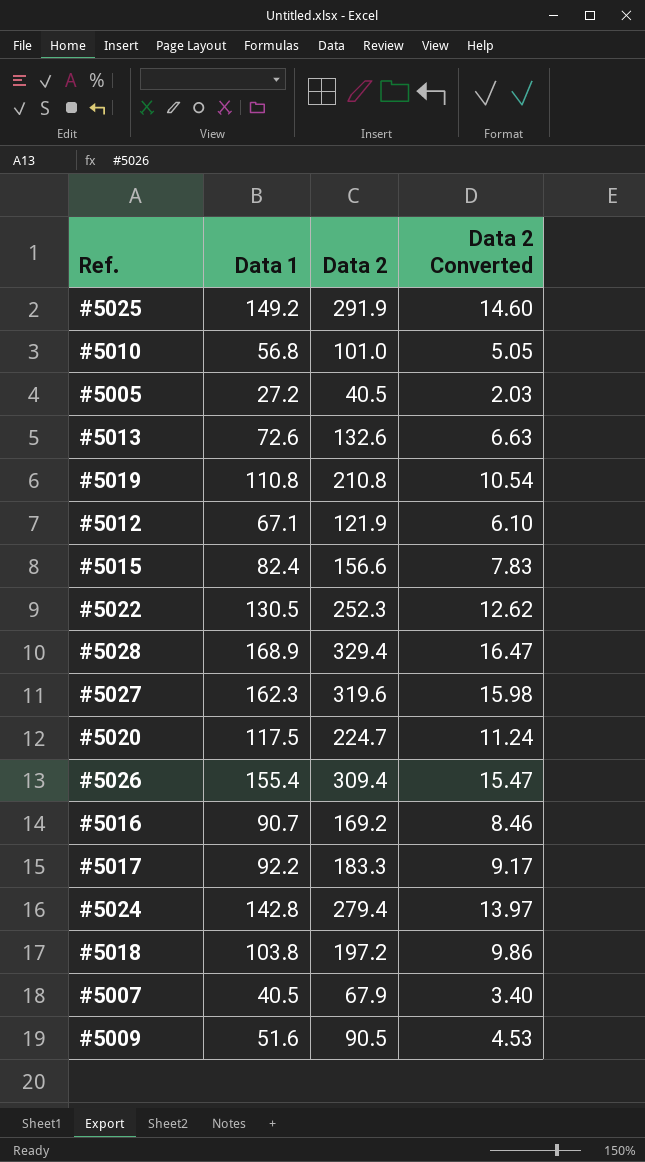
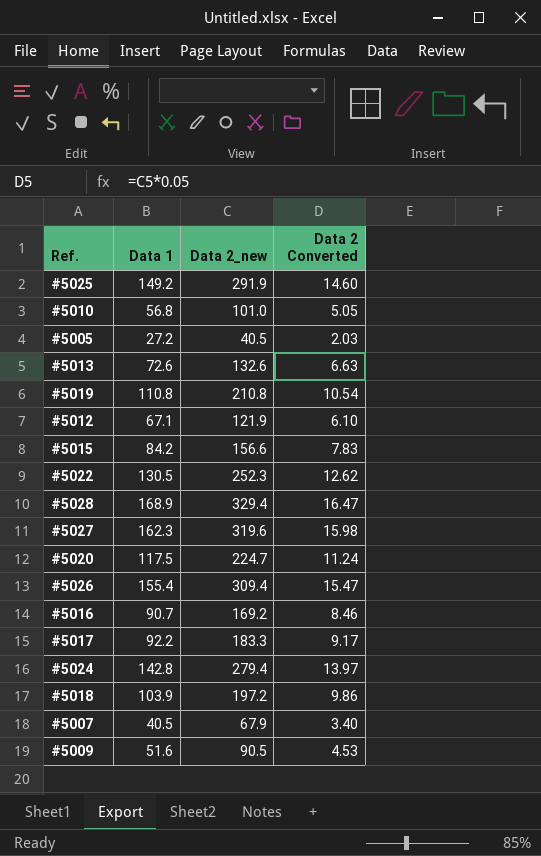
column name: Data 2 -> Data 2_new
#5015 | Data 1: 82.4 -> 84.2
#5018 | Data 1: 103.8 -> 103.9

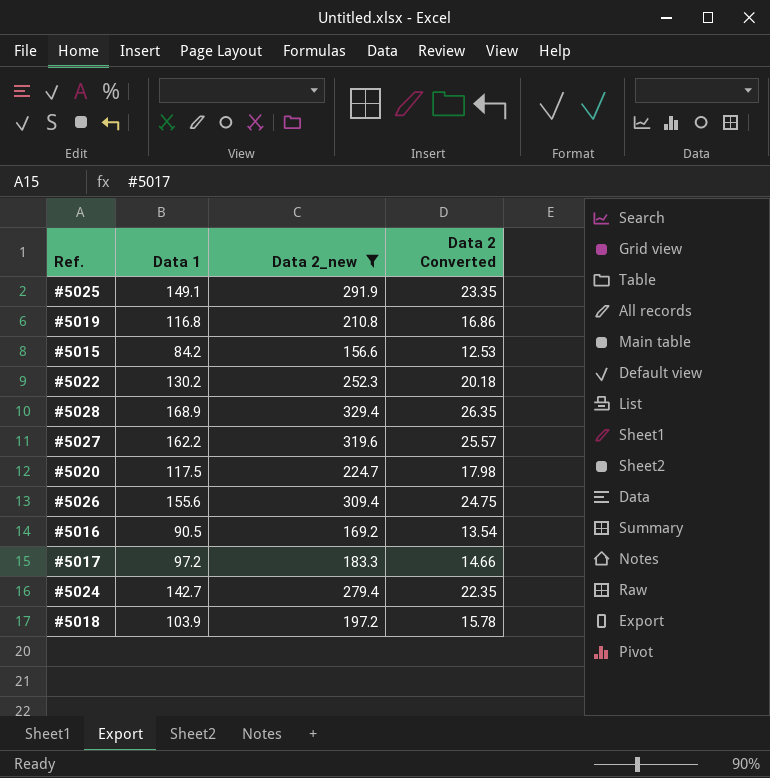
filter: none -> Data 2_new >= 156.6
column Data 2 Converted | formula: [Data 2_new] * 0.05 -> [Data 2_new] * 0.08
#5025 | Data 1: 149.2 -> 149.1
#5019 | Data 1: 110.8 -> 116.8
#5022 | Data 1: 130.5 -> 130.2
#5027 | Data 1: 162.3 -> 162.2
#5026 | Data 1: 155.4 -> 155.6
#5016 | Data 1: 90.7 -> 90.5
#5017 | Data 1: 92.2 -> 97.2
#5024 | Data 1: 142.8 -> 142.7

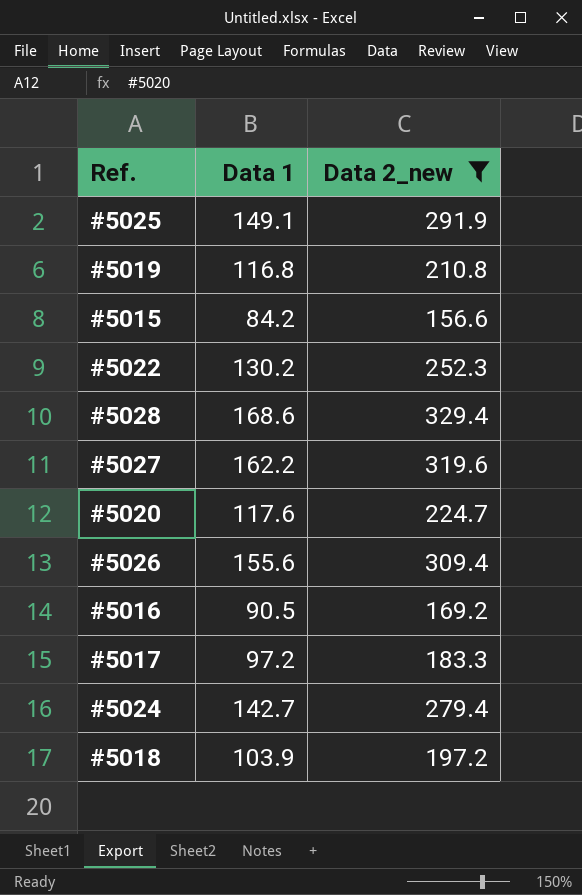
column Data 2 Converted | formula: [Data 2_new] * 0.08 -> none
#5028 | Data 1: 168.9 -> 168.6
#5020 | Data 1: 117.5 -> 117.6

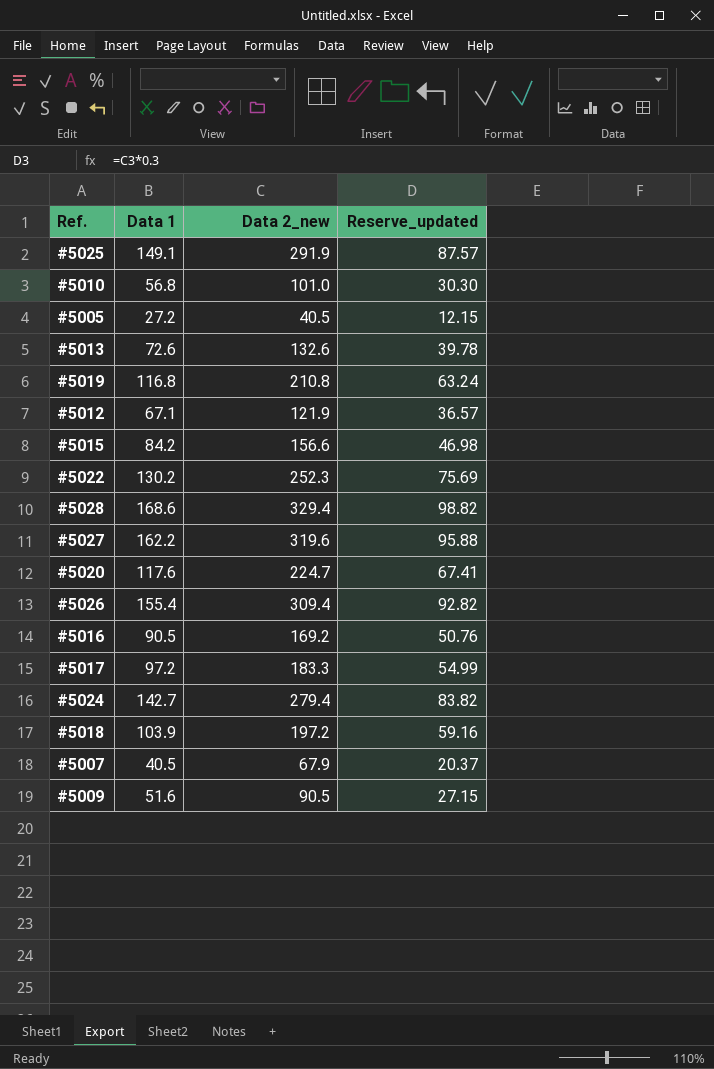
filter: Data 2_new >= 156.6 -> none
column Reserve_updated | formula: none -> [Data 2_new] * 0.3
#5026 | Data 1: 155.6 -> 155.4

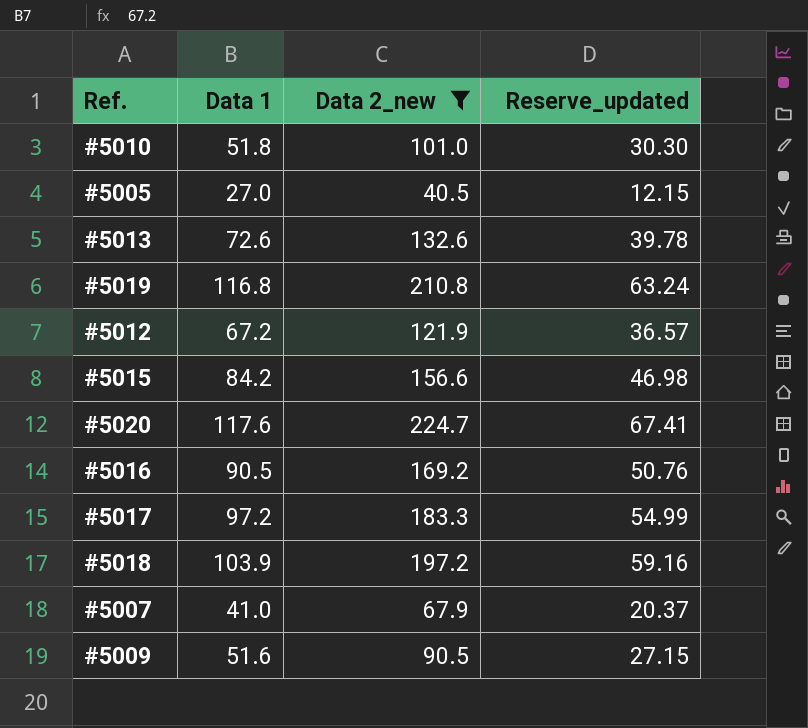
filter: none -> Data 2_new <= 224.7
#5010 | Data 1: 56.8 -> 51.8
#5005 | Data 1: 27.2 -> 27.0
#5012 | Data 1: 67.1 -> 67.2
#5007 | Data 1: 40.5 -> 41.0

